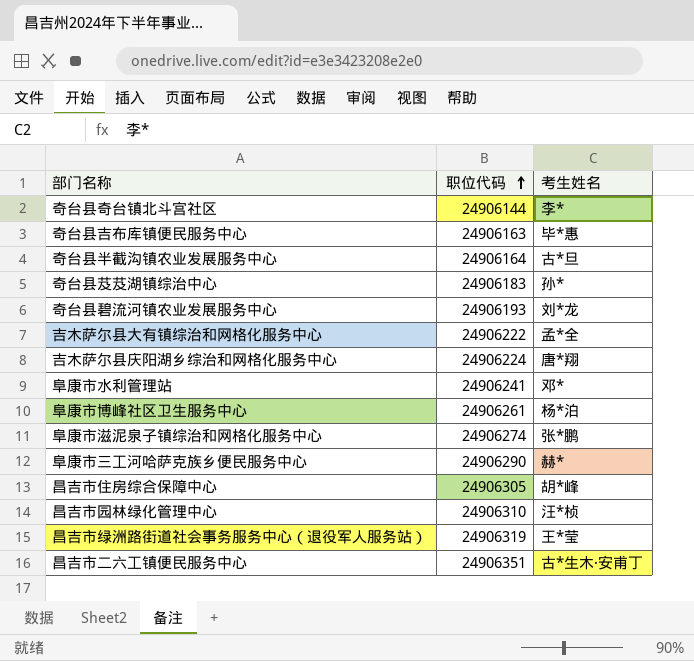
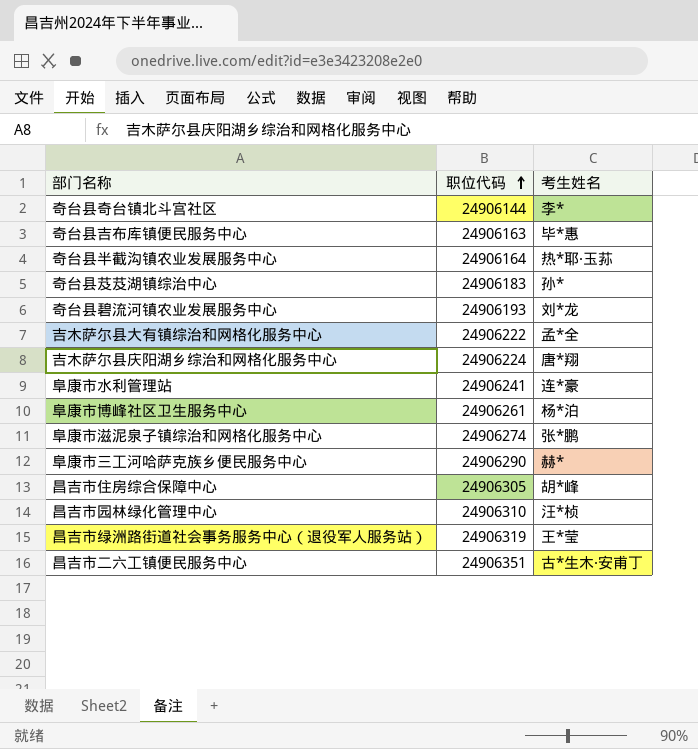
奇台县半截沟镇农业发展服务中心 | 考生姓名: 古*旦 -> 热*耶·玉荪
阜康市水利管理站 | 考生姓名: 邓* -> 连*豪

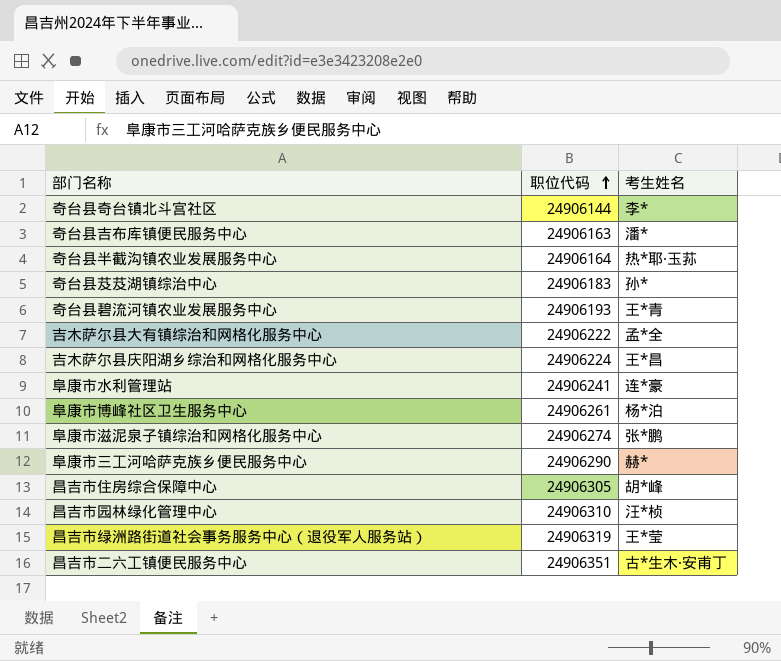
奇台县吉布库镇便民服务中心 | 考生姓名: 毕*惠 -> 潘*
奇台县碧流河镇农业发展服务中心 | 考生姓名: 刘*龙 -> 王*青
吉木萨尔县庆阳湖乡综治和网格化服务中心 | 考生姓名: 唐*翔 -> 王*昌

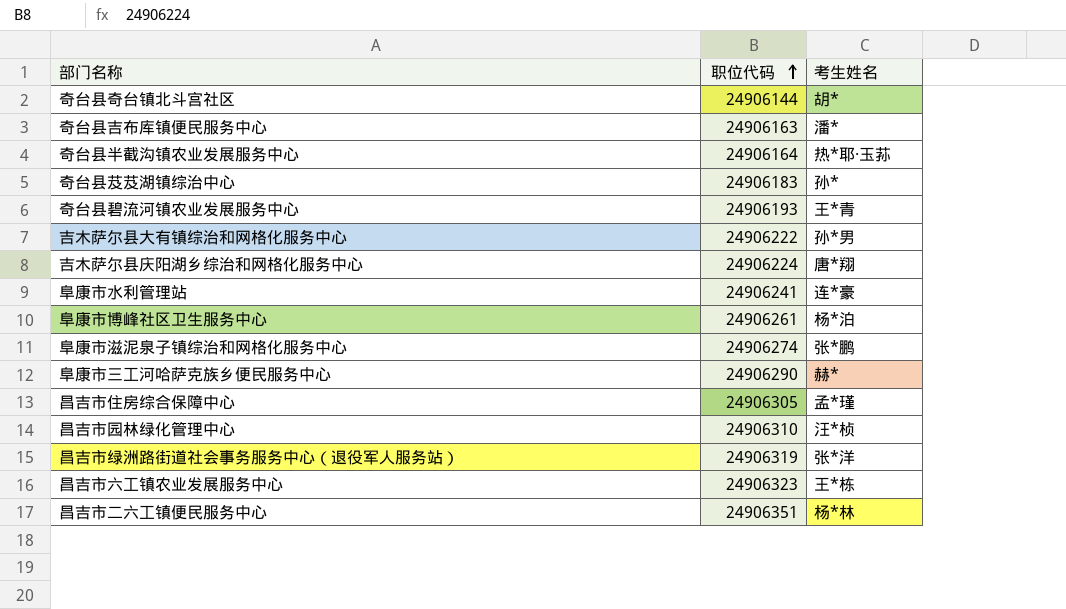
奇台县奇台镇北斗宫社区 | 考生姓名: 李* -> 胡*
吉木萨尔县大有镇综治和网格化服务中心 | 考生姓名: 孟*全 -> 孙*男
吉木萨尔县庆阳湖乡综治和网格化服务中心 | 考生姓名: 王*昌 -> 唐*翔
昌吉市住房综合保障中心 | 考生姓名: 胡*峰 -> 孟*瑾
昌吉市绿洲路街道社会事务服务中心（退役军人服务站） | 考生姓名: 王*莹 -> 张*洋
row 昌吉市六工镇农业发展服务中心: none -> 24906323 | 王*栋
昌吉市二六工镇便民服务中心 | 考生姓名: 古*生木·安甫丁 -> 杨*林

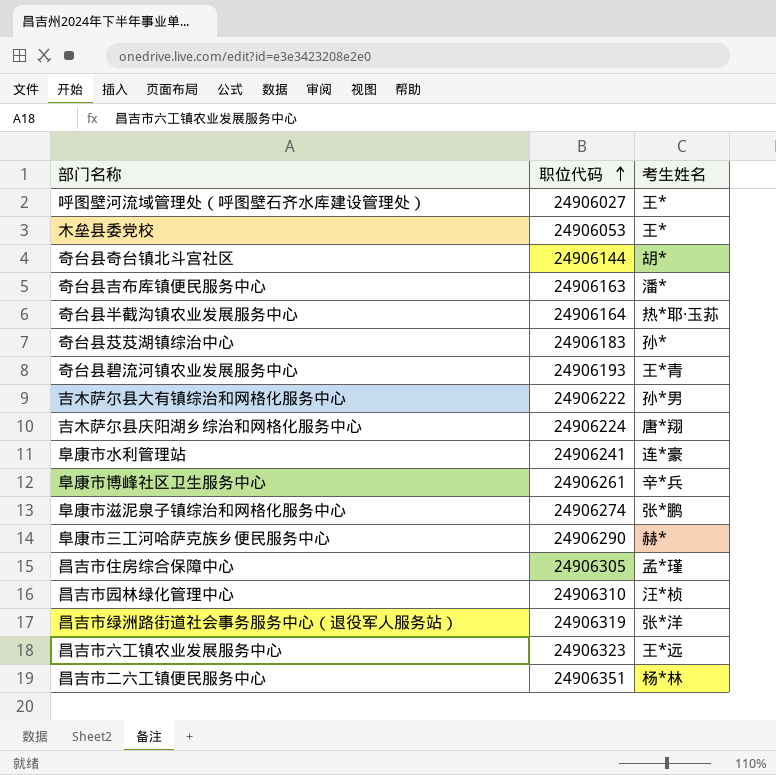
row 呼图壁河流域管理处（呼图壁石齐水库建设管理处）: none -> 24906027 | 王*
row 木垒县委党校: none -> 24906053 | 王*
阜康市博峰社区卫生服务中心 | 考生姓名: 杨*泊 -> 辛*兵
昌吉市六工镇农业发展服务中心 | 考生姓名: 王*栋 -> 王*远

